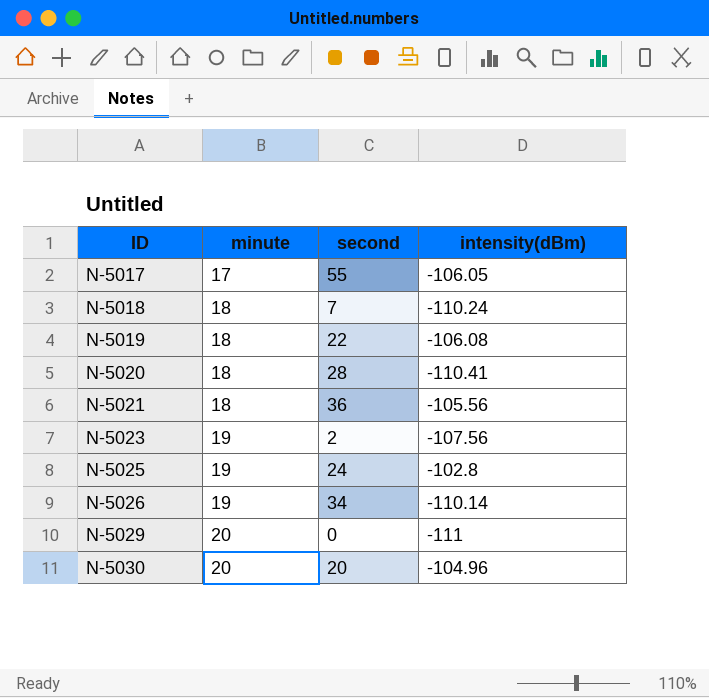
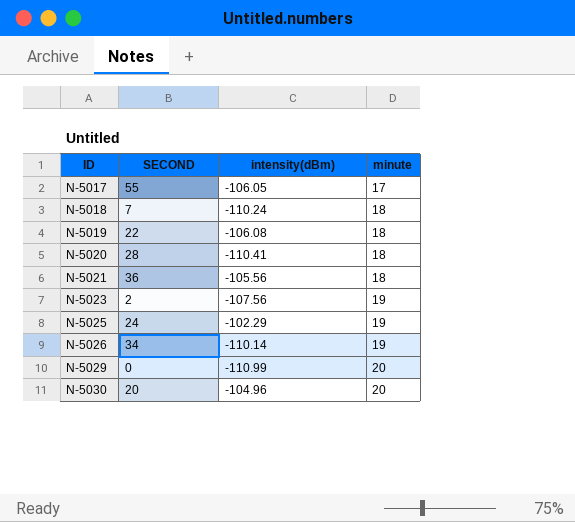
column name: second -> SECOND
column minute | position: 2 -> 4
N-5025 | intensity(dBm): -102.8 -> -102.29
N-5029 | intensity(dBm): -111 -> -110.99

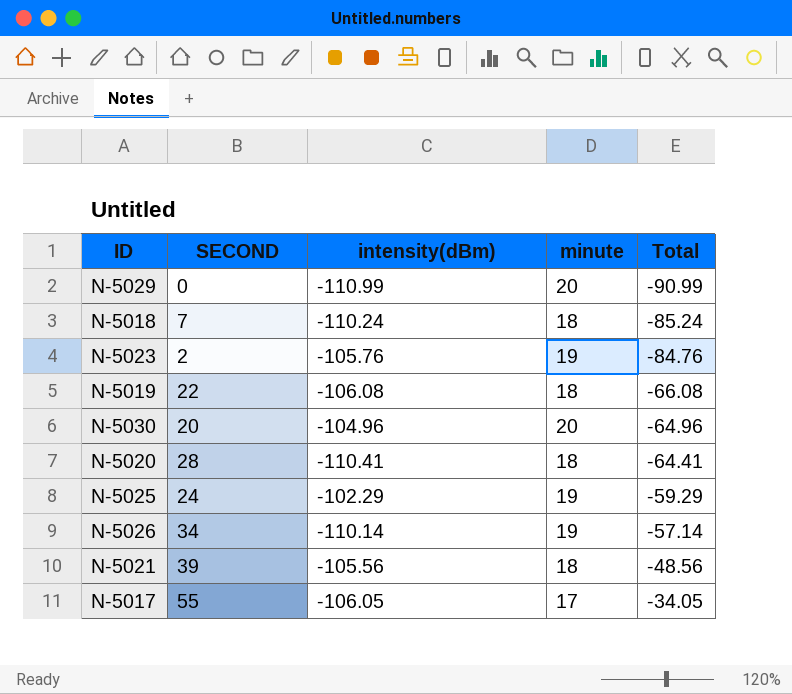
row order: ID ascending -> Total ascending
column Total | formula: none -> [SECOND] + [intensity(dBm)] + [minute]
N-5023 | intensity(dBm): -107.56 -> -105.76
N-5021 | SECOND: 36 -> 39

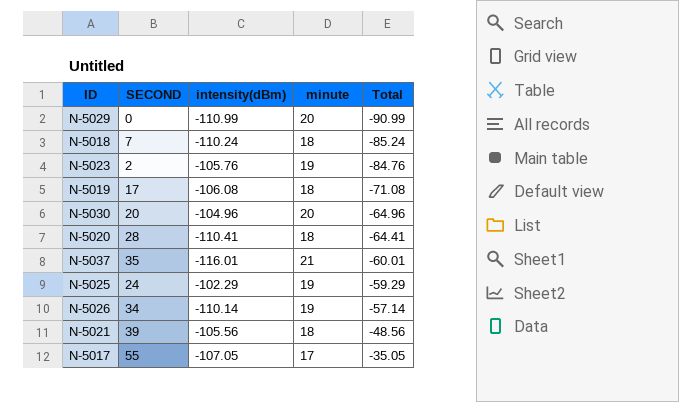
N-5019 | SECOND: 22 -> 17
N-5019 | Total: -66.08 -> -71.08
row N-5037: none -> 35 | -116.01 | 21 | -60.01
N-5017 | intensity(dBm): -106.05 -> -107.05
N-5017 | Total: -34.05 -> -35.05

